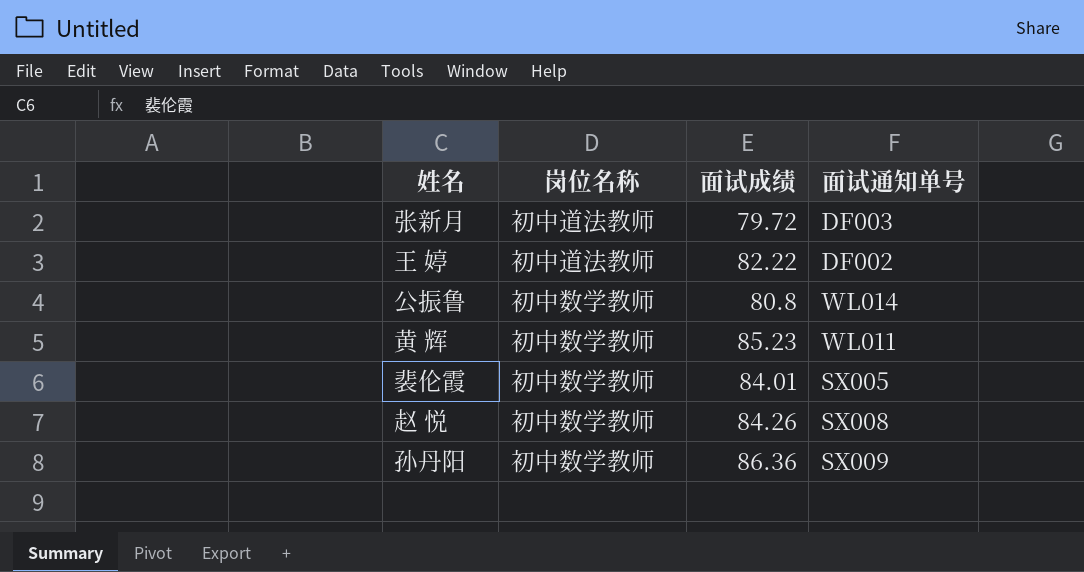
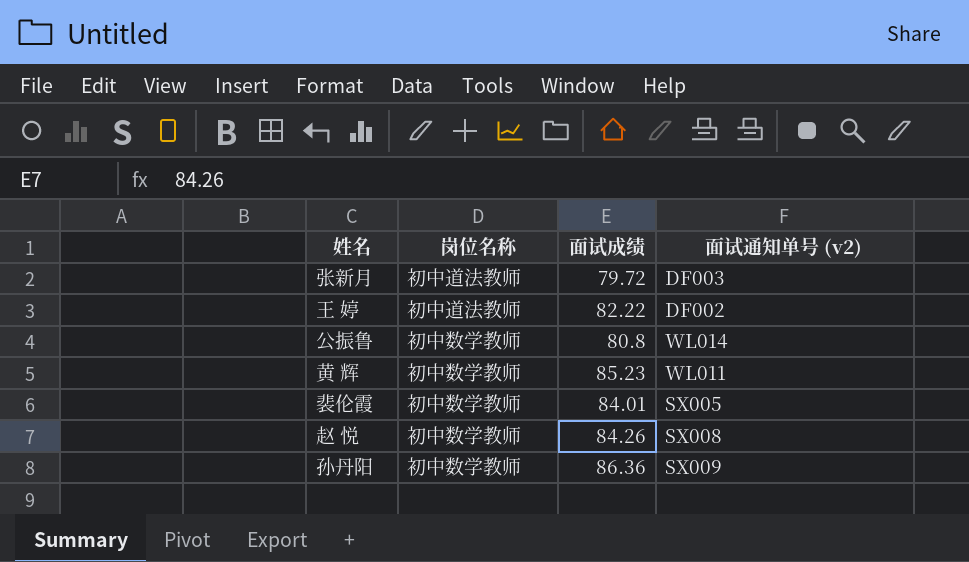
column name: 面试通知单号 -> 面试通知单号 (v2)

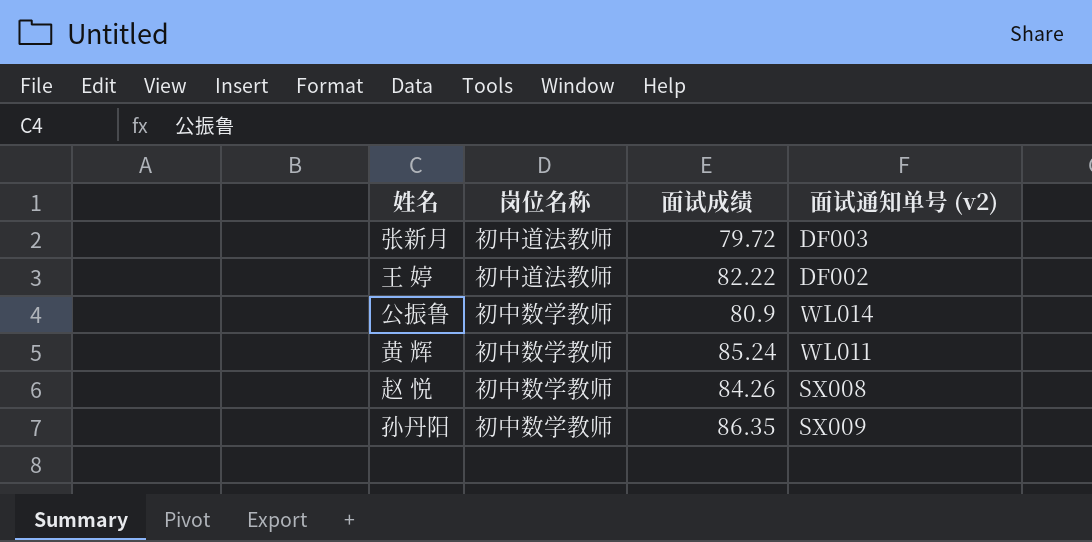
row 裴伦霞: 初中数学教师 | 84.01 | SX005 -> none
公振鲁 | 面试成绩: 80.8 -> 80.9
黄 辉 | 面试成绩: 85.23 -> 85.24
孙丹阳 | 面试成绩: 86.36 -> 86.35

